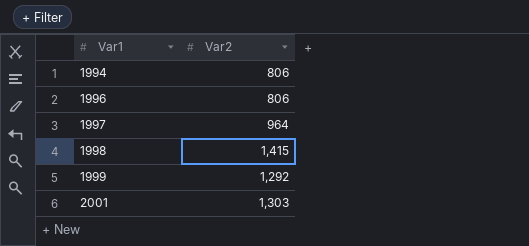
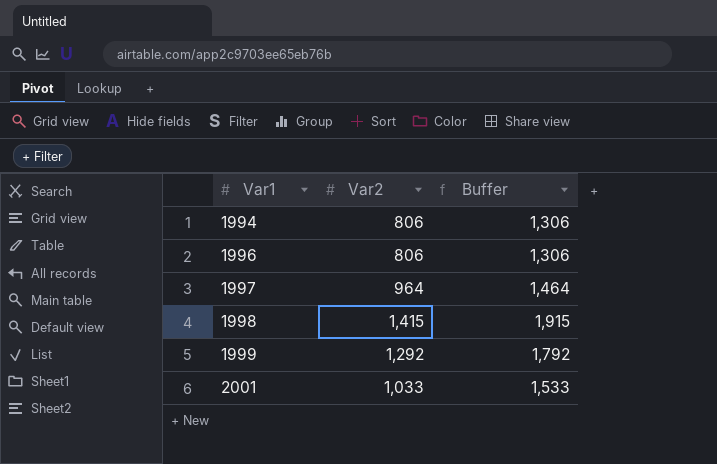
column Buffer | formula: none -> [Var2] + 500
2001 | Var2: 1,303 -> 1,033

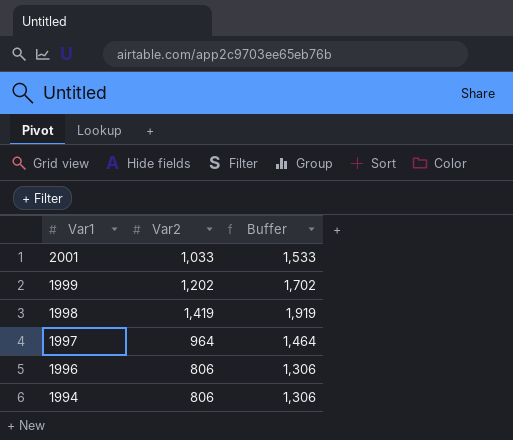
row order: Var1 ascending -> Var1 descending
1999 | Var2: 1,292 -> 1,202
1999 | Buffer: 1,792 -> 1,702
1998 | Var2: 1,415 -> 1,419
1998 | Buffer: 1,915 -> 1,919

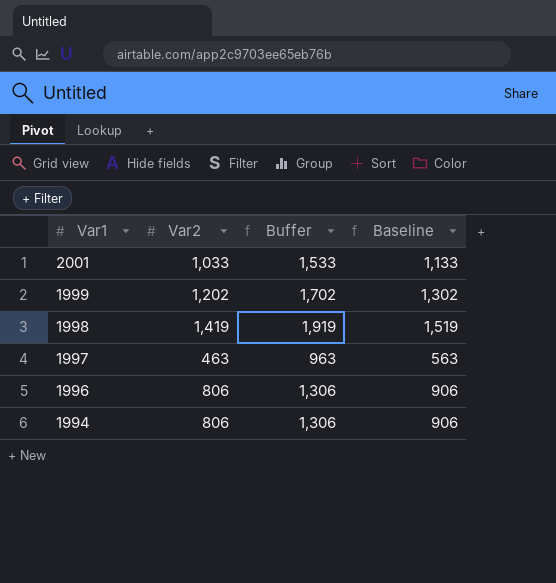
column Baseline | formula: none -> [Var2] + 100
1997 | Var2: 964 -> 463
1997 | Buffer: 1,464 -> 963

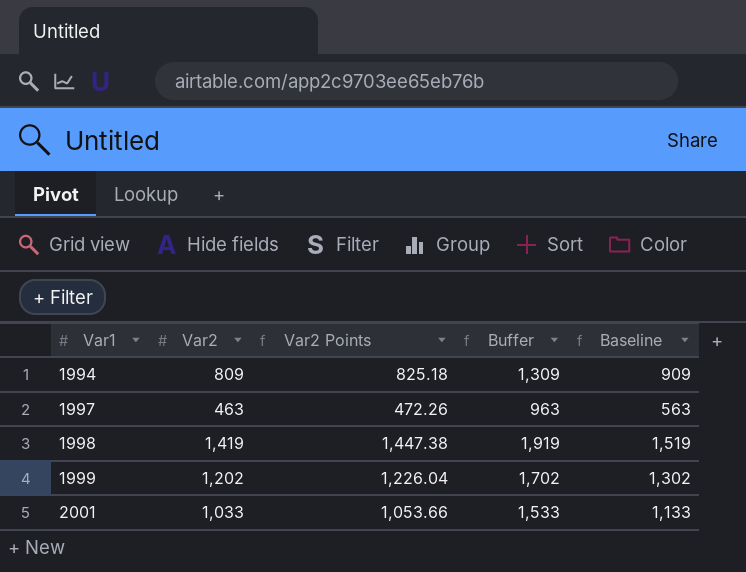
row order: Var1 descending -> Var1 ascending
column Var2 Points | formula: none -> [Var2] * 1.02
row 1996: 806 | 1,306 | 906 -> none
1994 | Var2: 806 -> 809
1994 | Buffer: 1,306 -> 1,309
1994 | Baseline: 906 -> 909

